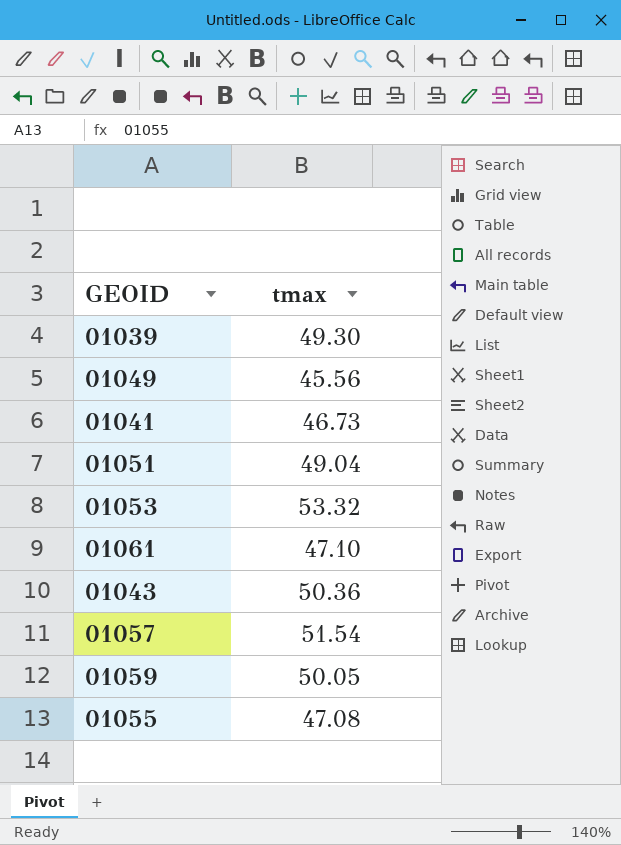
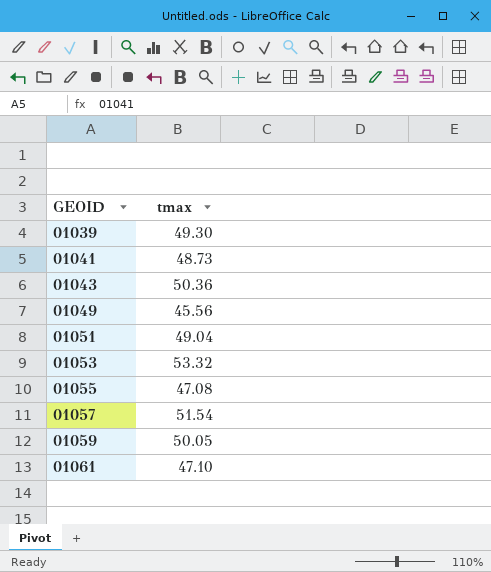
row order: none -> GEOID ascending
01041 | tmax: 46.73 -> 48.73

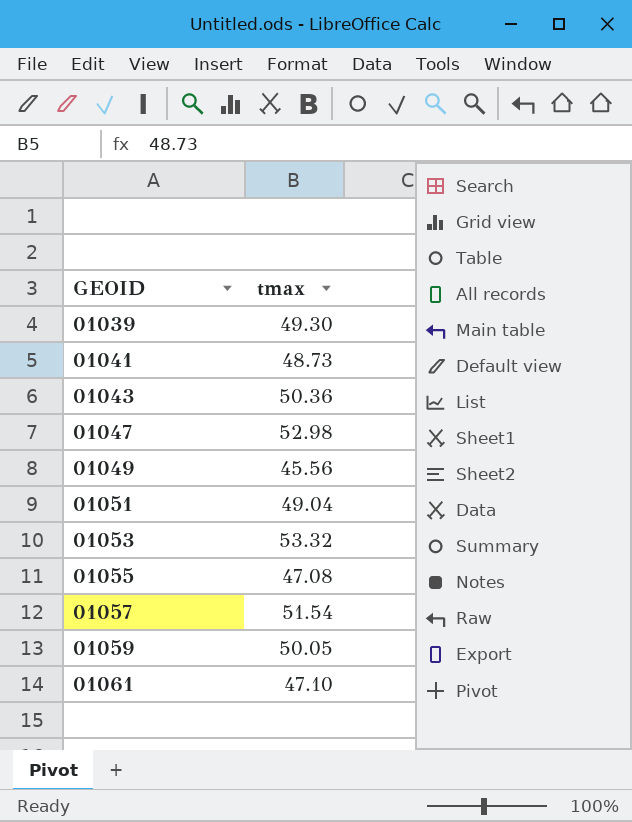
row 01047: none -> 52.98

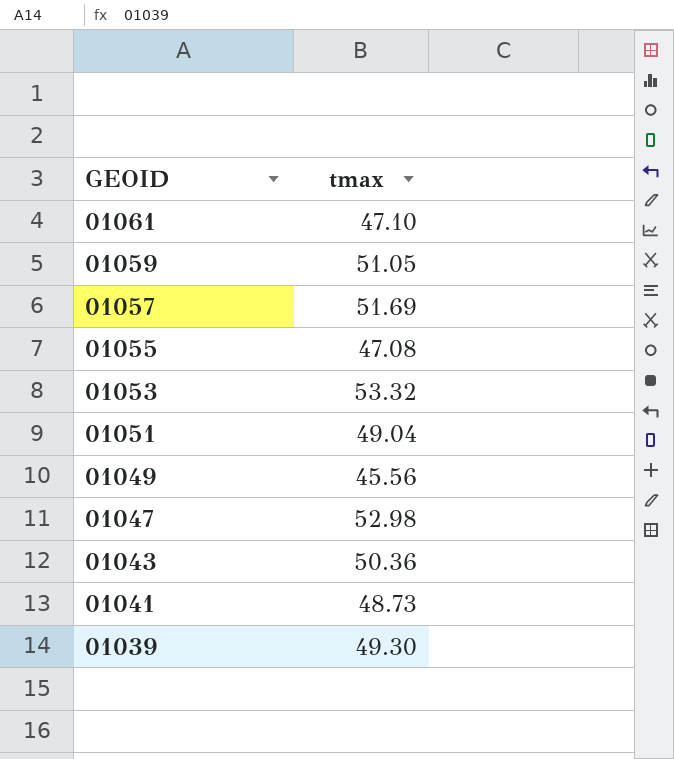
row order: GEOID ascending -> GEOID descending
01059 | tmax: 50.05 -> 51.05
01057 | tmax: 51.54 -> 51.69

